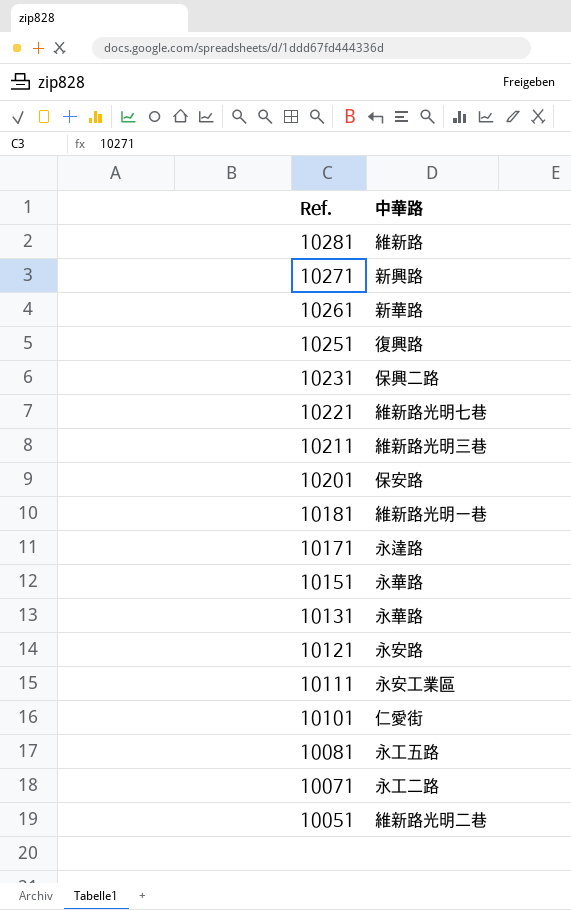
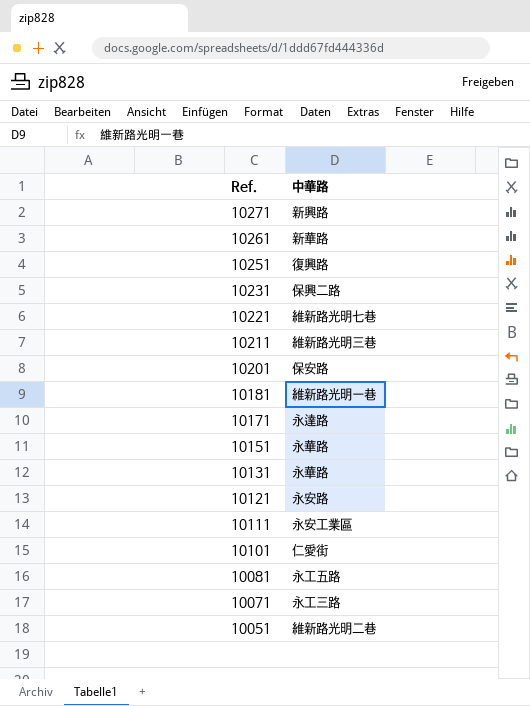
row 10281: 維新路 -> none
10071 | 中華路: 永工二路 -> 永工三路

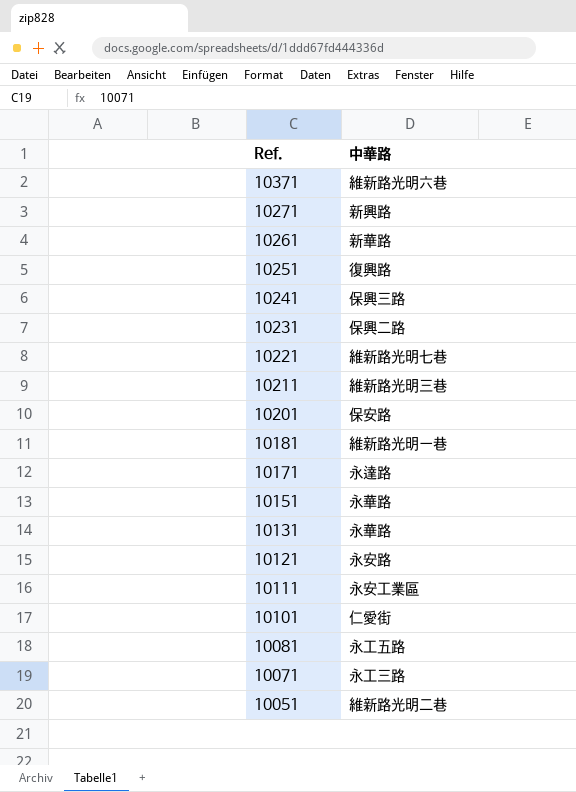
row 10371: none -> 維新路光明六巷
row 10241: none -> 保興三路

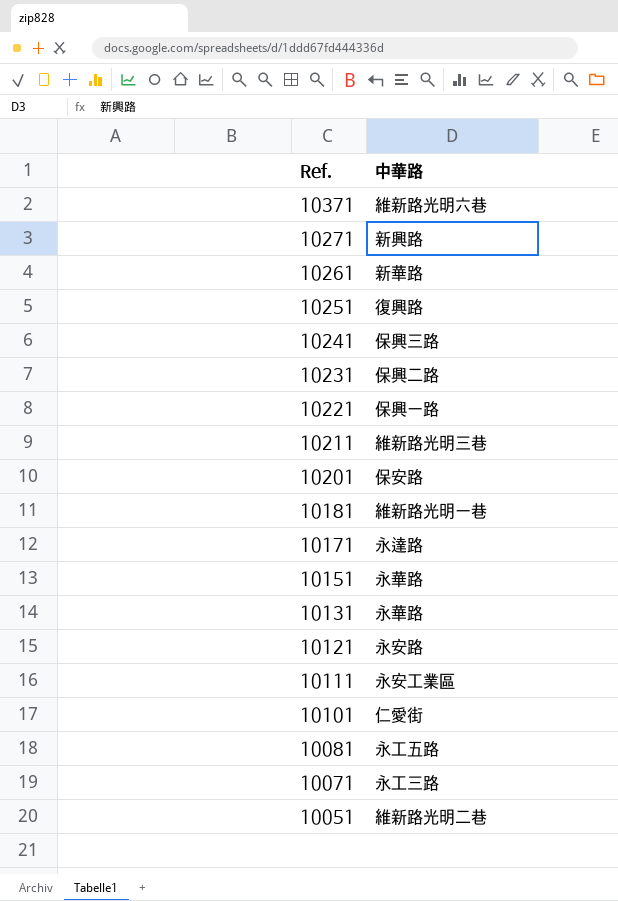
10221 | 中華路: 維新路光明七巷 -> 保興一路

